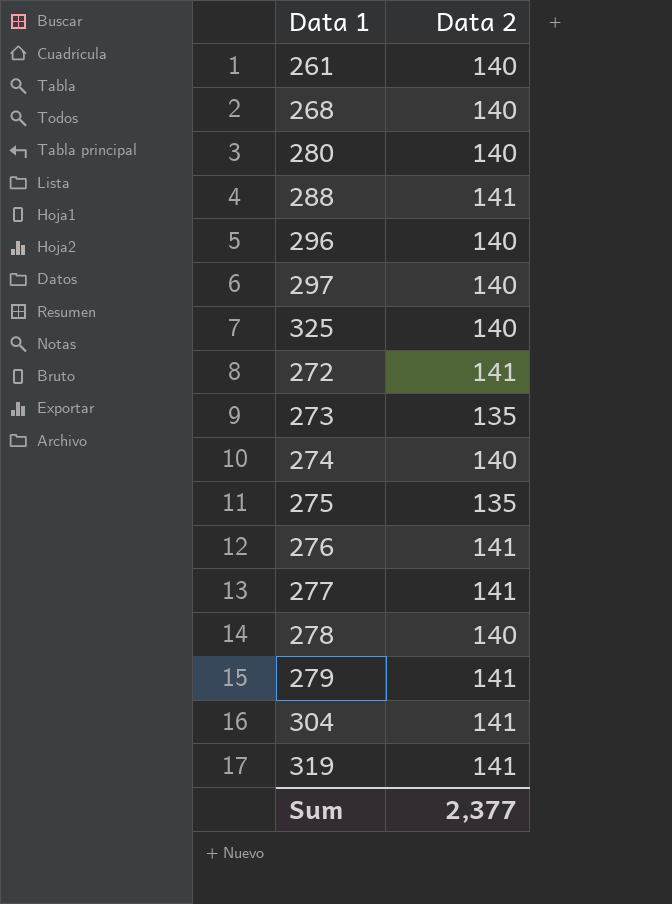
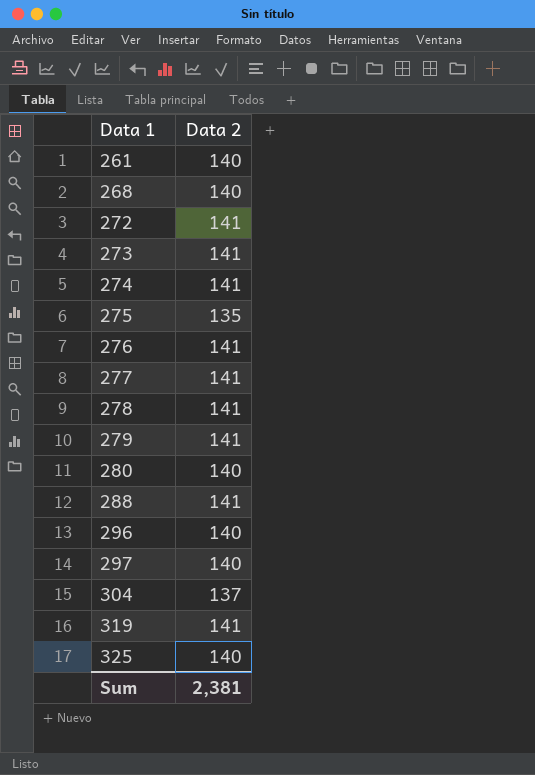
row order: none -> Data 1 ascending
273 | Data 2: 135 -> 141
274 | Data 2: 140 -> 141
278 | Data 2: 140 -> 141
304 | Data 2: 141 -> 137
Sum | Data 2: 2,377 -> 2,381

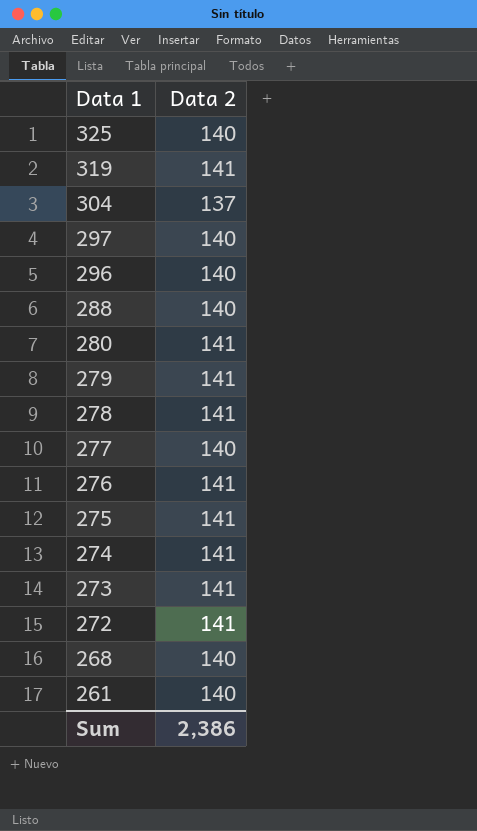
row order: Data 1 ascending -> Data 1 descending
288 | Data 2: 141 -> 140
280 | Data 2: 140 -> 141
277 | Data 2: 141 -> 140
275 | Data 2: 135 -> 141
Sum | Data 2: 2,381 -> 2,386

